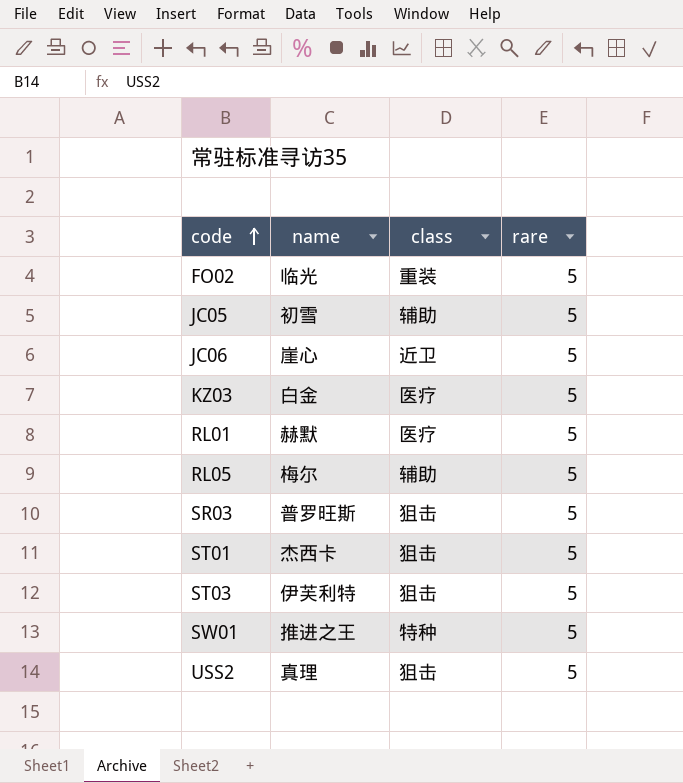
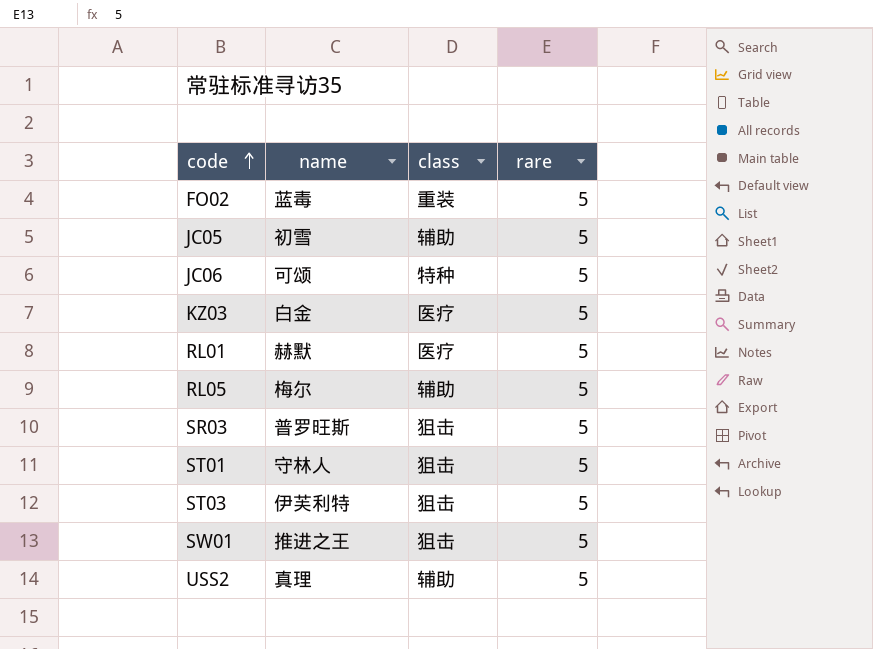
FO02 | name: 临光 -> 蓝毒
JC06 | name: 崖心 -> 可颂
JC06 | class: 近卫 -> 特种
ST01 | name: 杰西卡 -> 守林人
SW01 | class: 特种 -> 狙击
USS2 | class: 狙击 -> 辅助

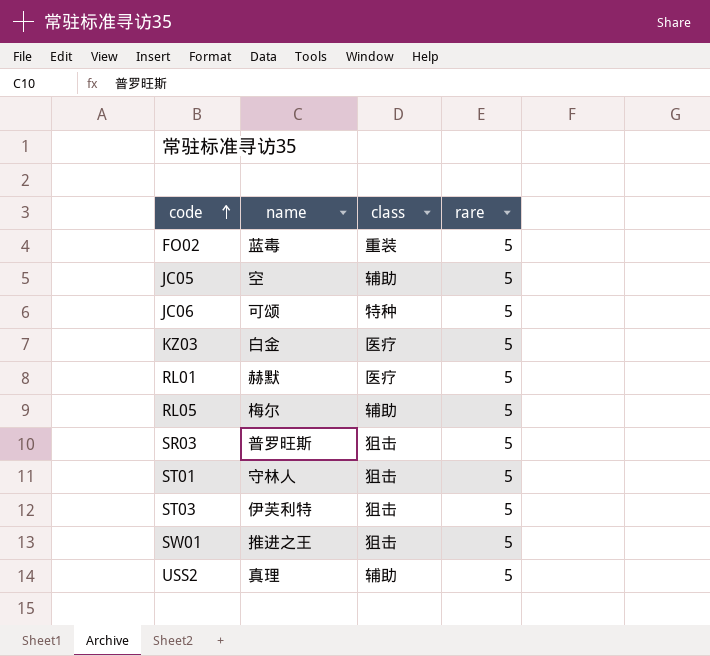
JC05 | name: 初雪 -> 空

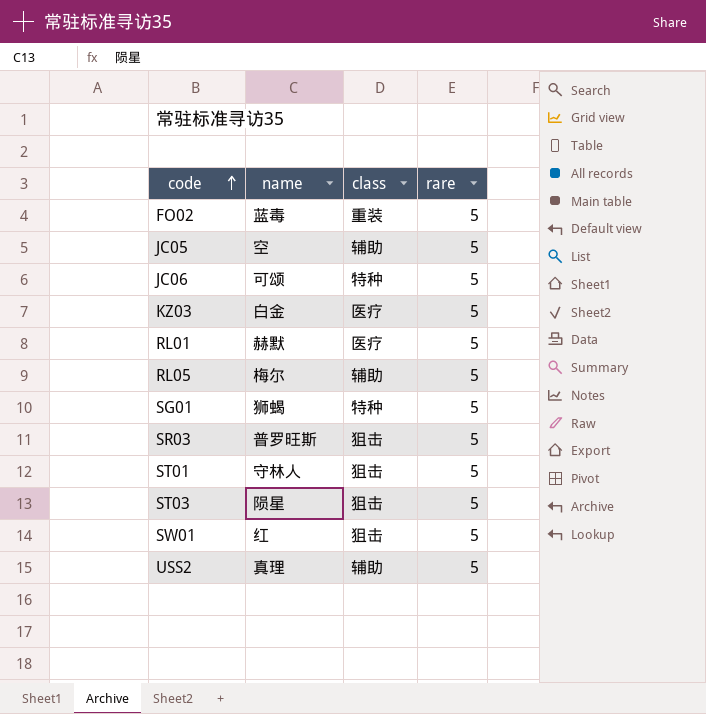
row SG01: none -> 狮蝎 | 特种 | 5
ST03 | name: 伊芙利特 -> 陨星
SW01 | name: 推进之王 -> 红

